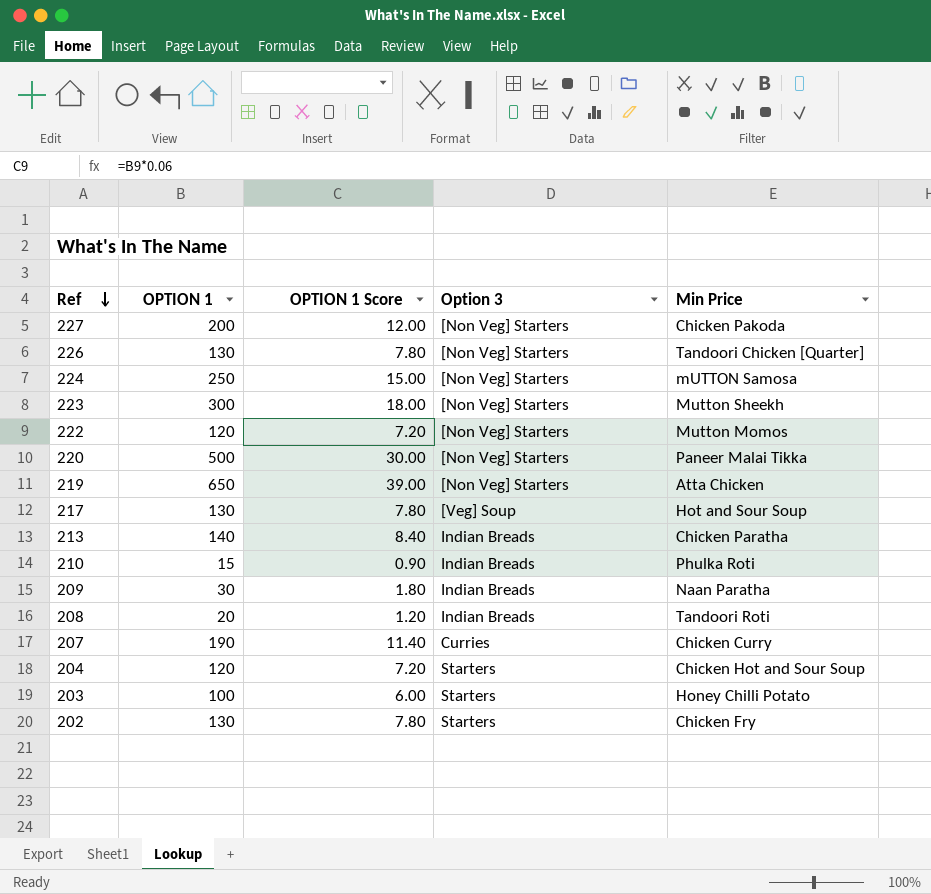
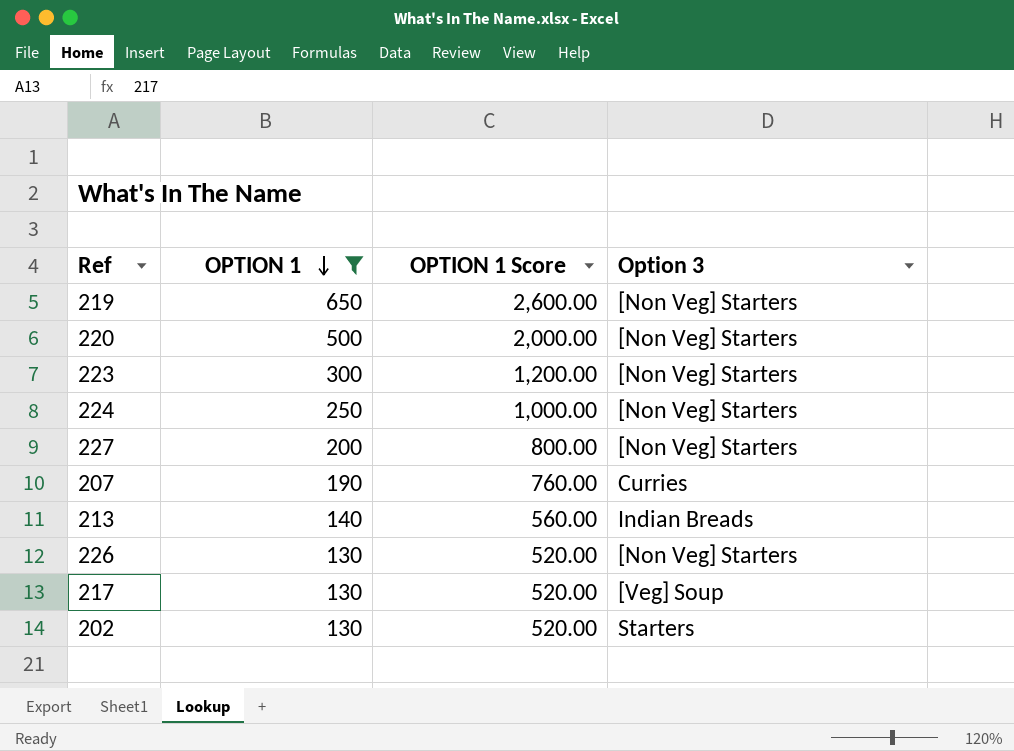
filter: none -> OPTION 1 >= 130
row order: Ref descending -> OPTION 1 descending
column Min Price | position: 5 -> none
column OPTION 1 Score | formula: [OPTION 1] * 0.06 -> [OPTION 1] * 4

